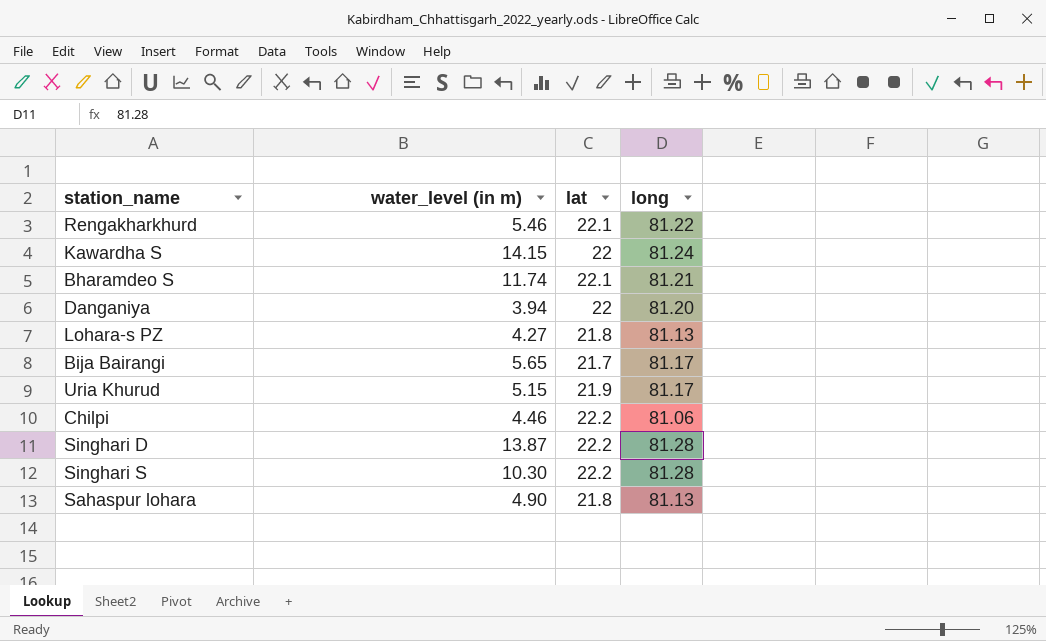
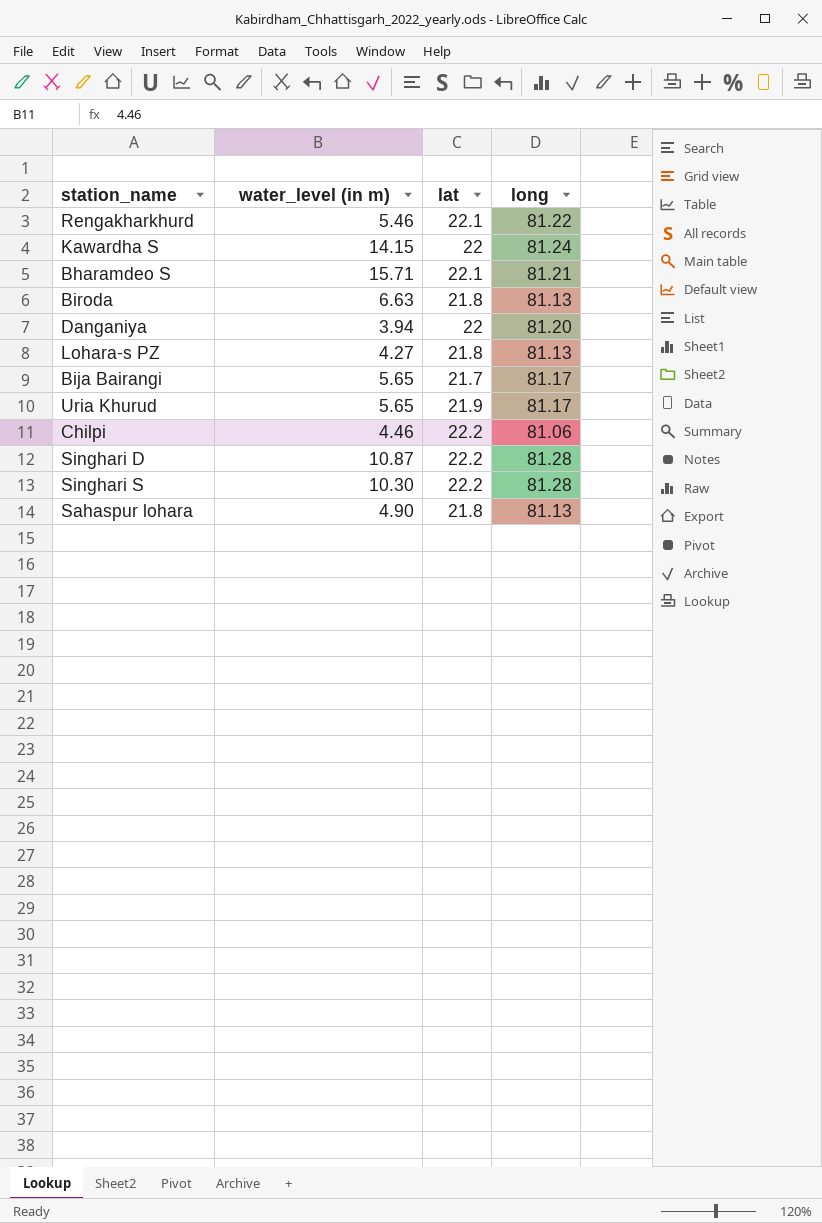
Bharamdeo S | water_level (in m): 11.74 -> 15.71
row Biroda: none -> 6.63 | 21.8 | 81.13
Uria Khurud | water_level (in m): 5.15 -> 5.65
Singhari D | water_level (in m): 13.87 -> 10.87

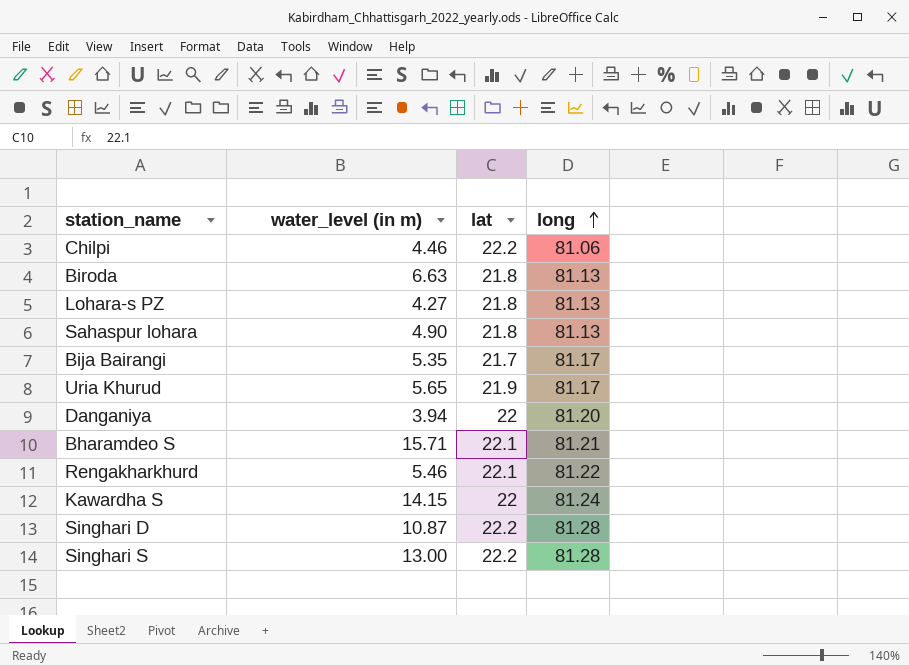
row order: none -> long ascending
Bija Bairangi | water_level (in m): 5.65 -> 5.35
Singhari S | water_level (in m): 10.30 -> 13.00

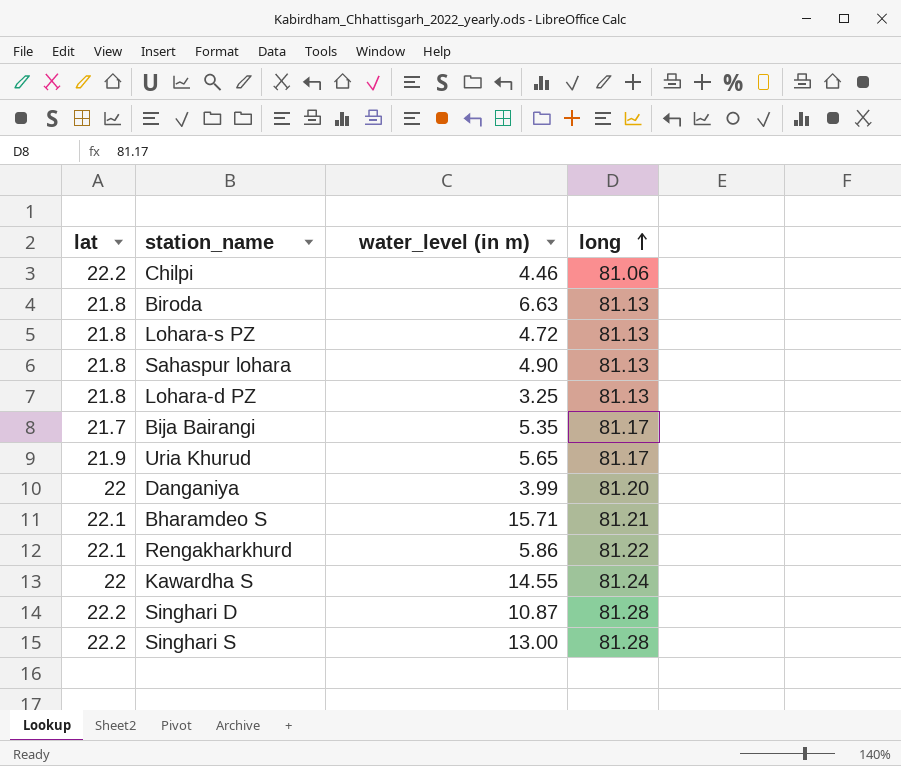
column lat | position: 3 -> 1
Lohara-s PZ | water_level (in m): 4.27 -> 4.72
row Lohara-d PZ: none -> 21.8 | 3.25 | 81.13
Danganiya | water_level (in m): 3.94 -> 3.99
Rengakharkhurd | water_level (in m): 5.46 -> 5.86
Kawardha S | water_level (in m): 14.15 -> 14.55

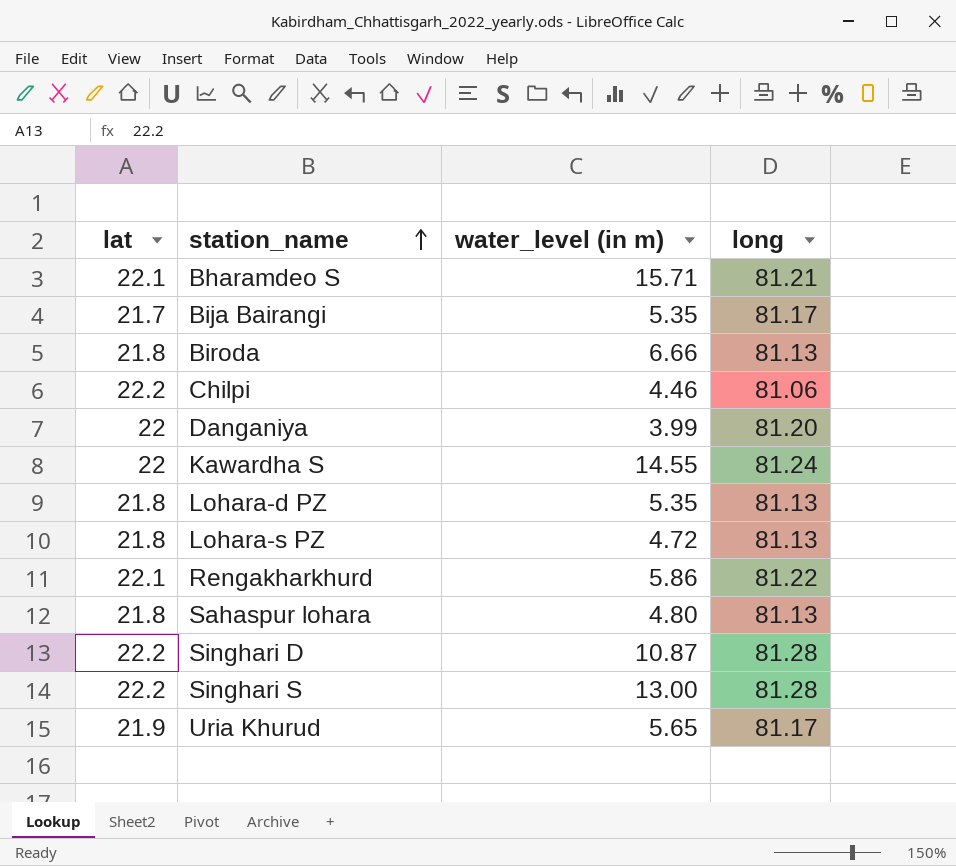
row order: long ascending -> station_name ascending
Biroda | water_level (in m): 6.63 -> 6.66
Lohara-d PZ | water_level (in m): 3.25 -> 5.35
Sahaspur lohara | water_level (in m): 4.90 -> 4.80

